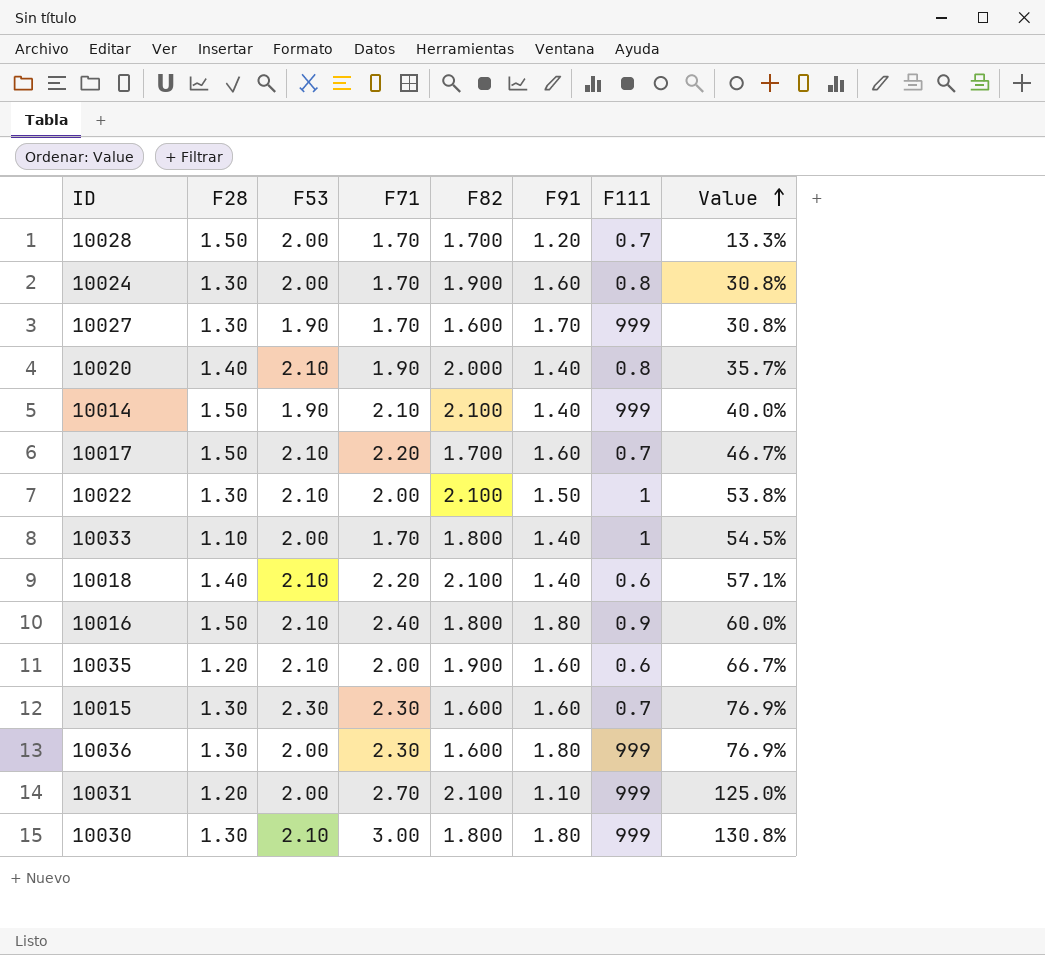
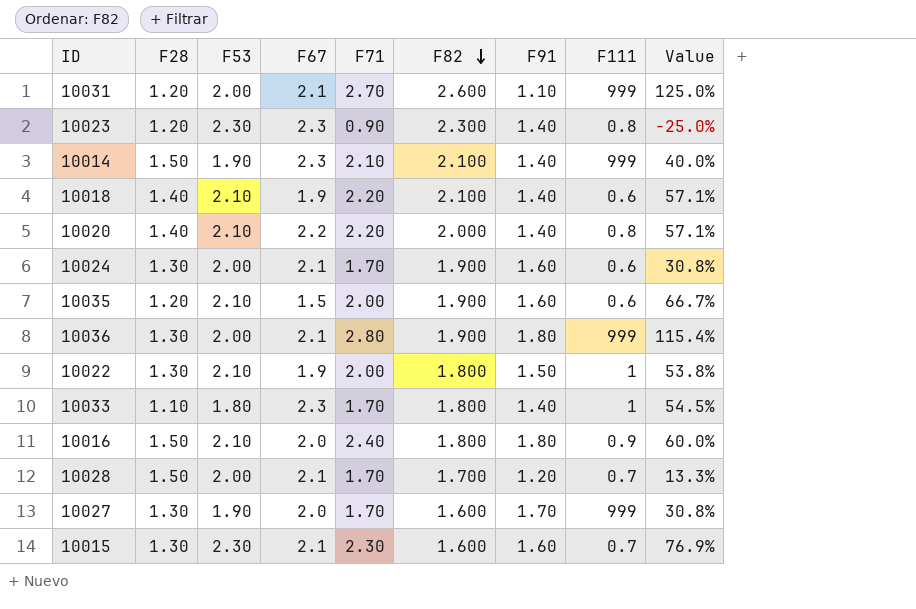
row order: Value ascending -> F82 descending
column F67 | position: none -> 4
row 10017: 1.50 | 2.10 | 2.20 | 1.700 | 1.60 | 0.7 | 46.7% -> none
row 10030: 1.30 | 2.10 | 3.00 | 1.800 | 1.80 | 999 | 130.8% -> none
10031 | F82: 2.100 -> 2.600
row 10023: none -> 1.20 | 2.30 | 2.3 | 0.90 | 2.300 | 1.40 | 0.8 | -25.0%
10020 | F71: 1.90 -> 2.20
10020 | Value: 35.7% -> 57.1%
10024 | F111: 0.8 -> 0.6
10036 | F71: 2.30 -> 2.80
10036 | F82: 1.600 -> 1.900
10036 | Value: 76.9% -> 115.4%
10022 | F82: 2.100 -> 1.800
10033 | F53: 2.00 -> 1.80

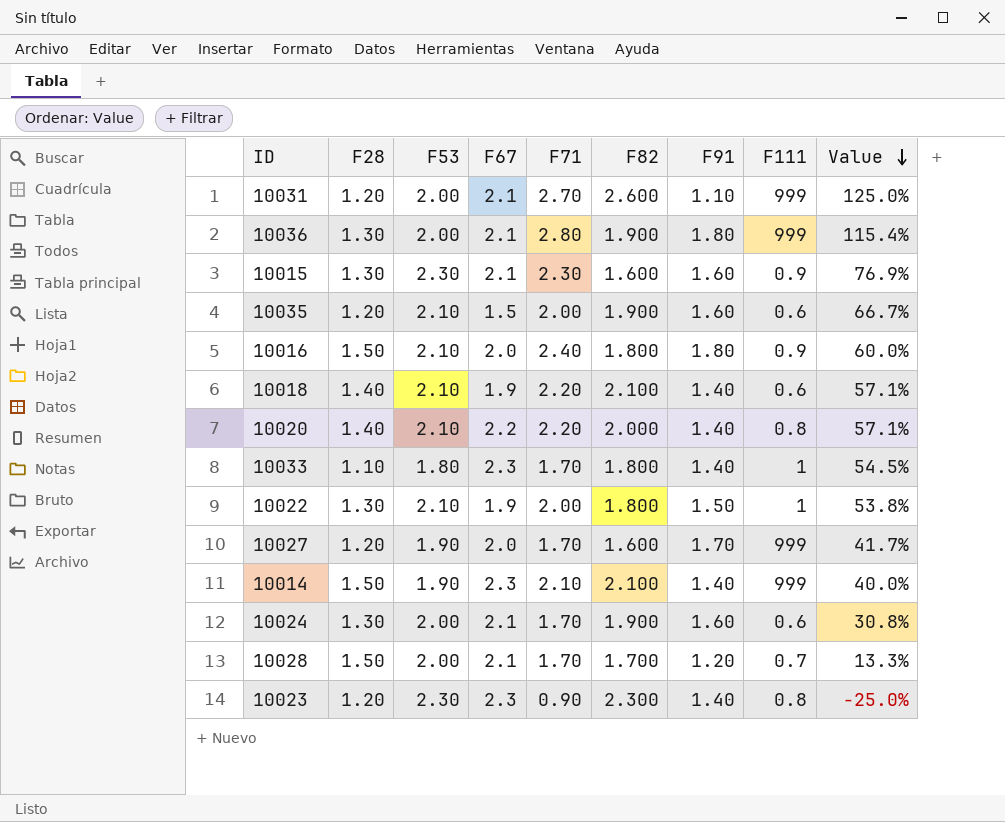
row order: F82 descending -> Value descending
10015 | F111: 0.7 -> 0.9
10027 | F28: 1.30 -> 1.20
10027 | Value: 30.8% -> 41.7%

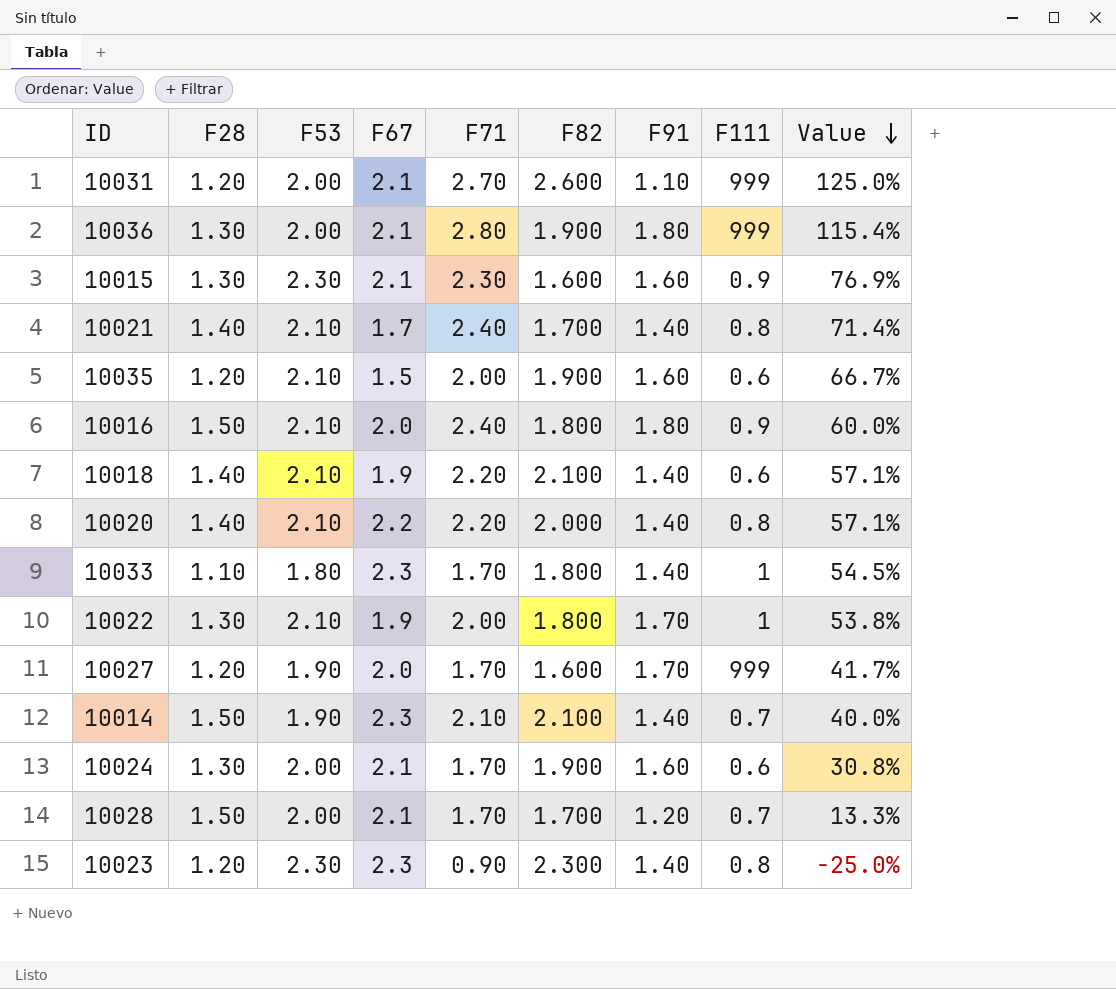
row 10021: none -> 1.40 | 2.10 | 1.7 | 2.40 | 1.700 | 1.40 | 0.8 | 71.4%
10022 | F91: 1.50 -> 1.70
10014 | F111: 999 -> 0.7

